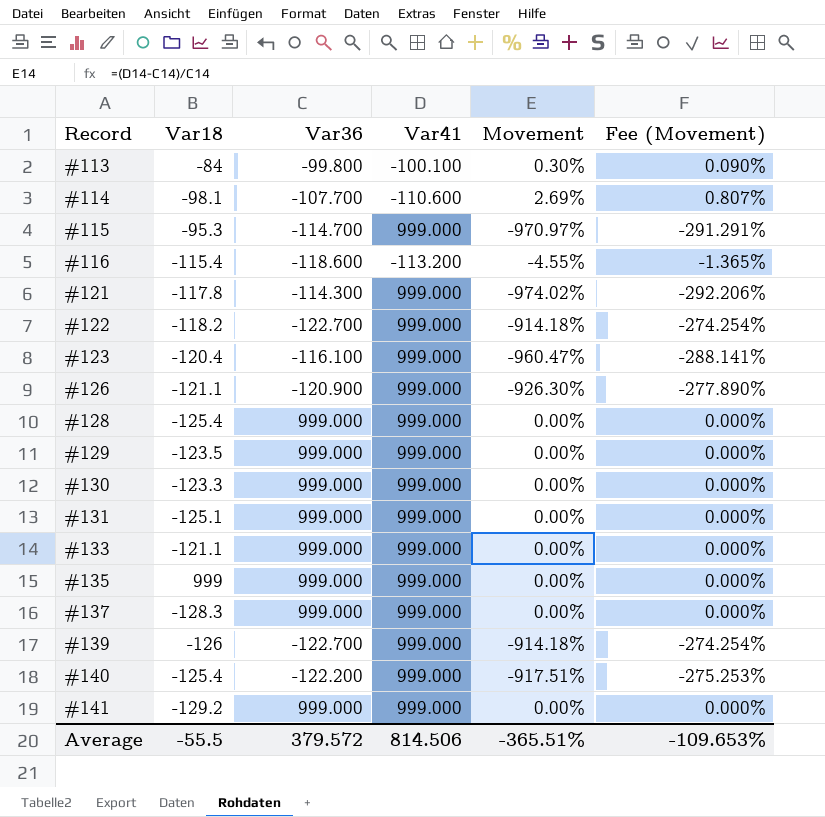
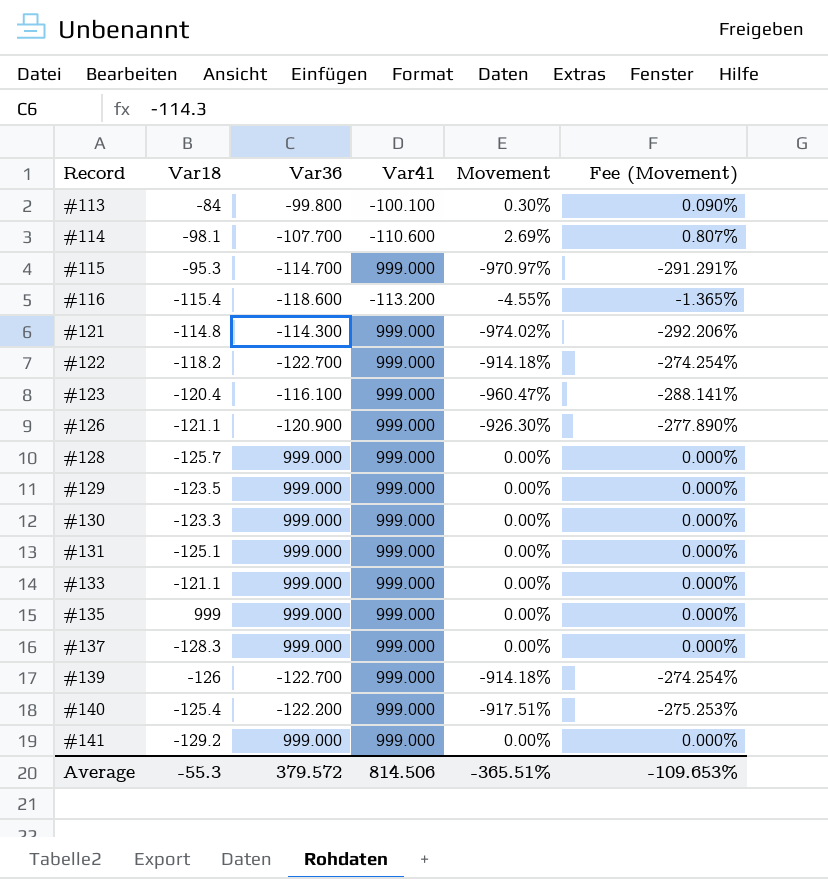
#121 | Var18: -117.8 -> -114.8
#128 | Var18: -125.4 -> -125.7
Average | Var18: -55.5 -> -55.3

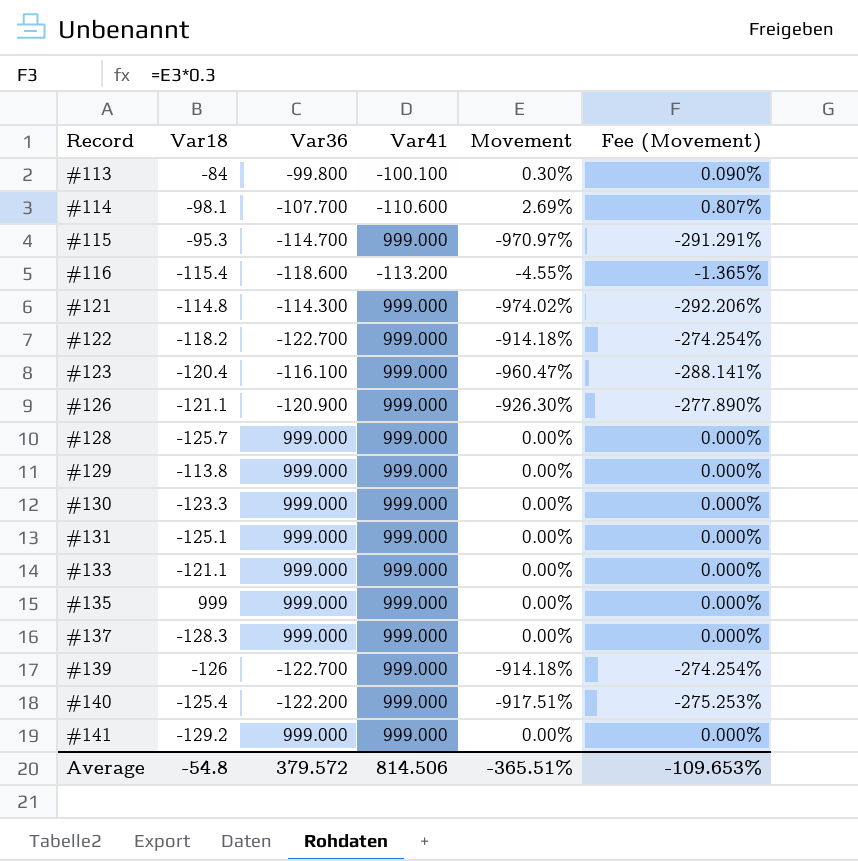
#129 | Var18: -123.5 -> -113.8
Average | Var18: -55.3 -> -54.8

